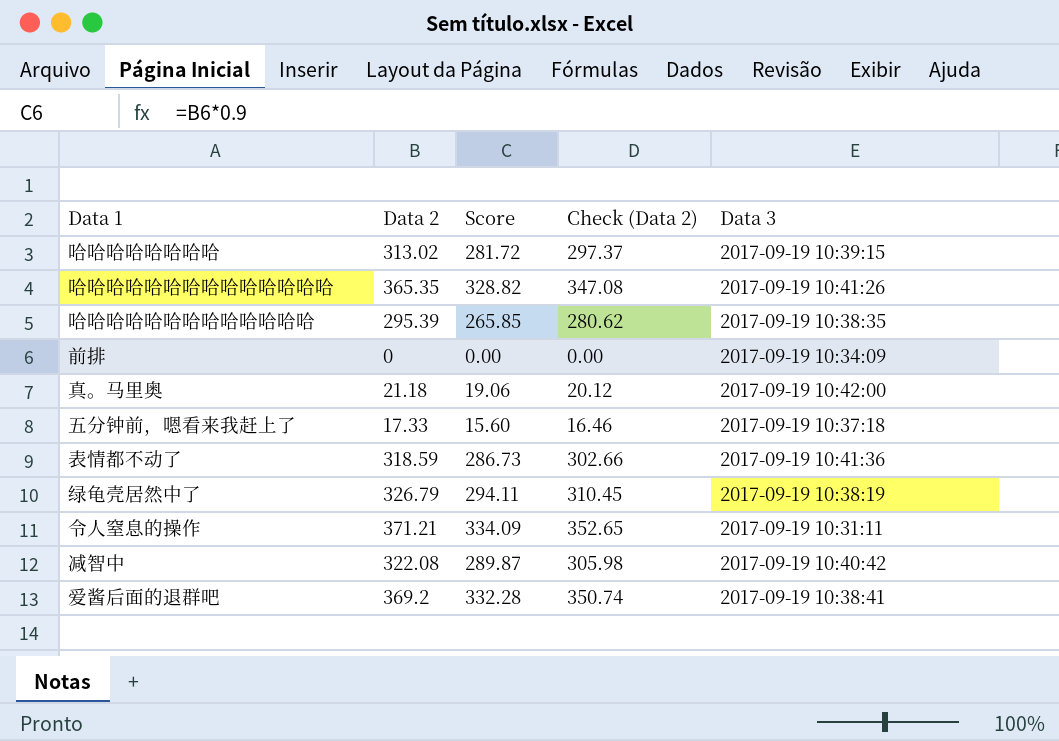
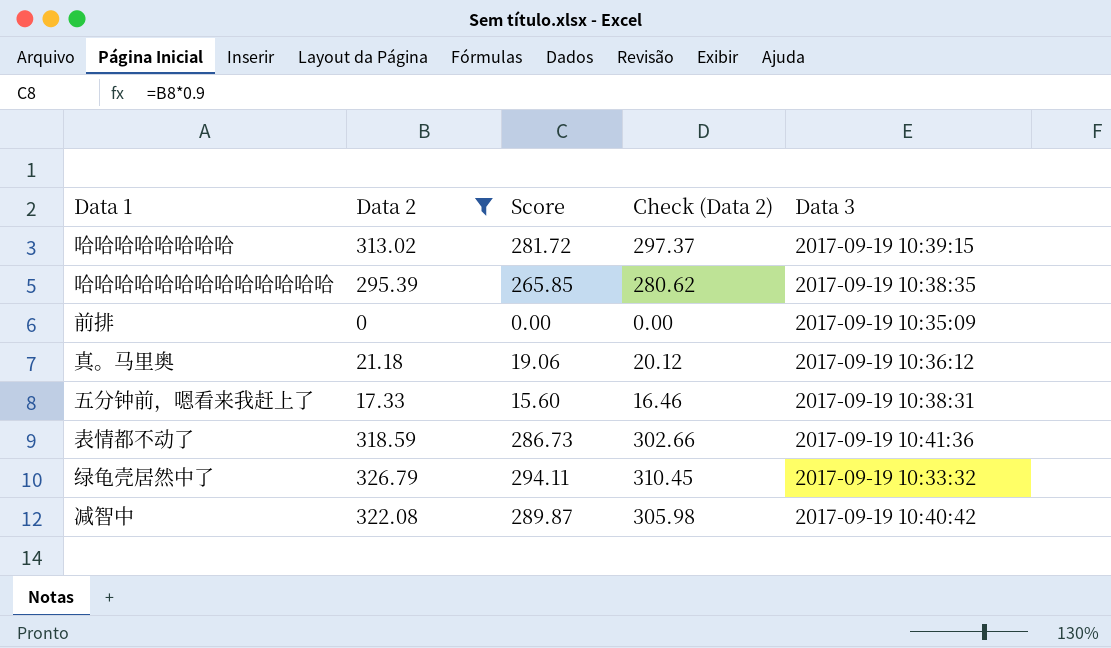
filter: none -> Data 2 <= 326.79
前排 | Data 3: 2017-09-19 10:34:09 -> 2017-09-19 10:35:09
真。马里奥 | Data 3: 2017-09-19 10:42:00 -> 2017-09-19 10:36:12
五分钟前，嗯看来我赶上了 | Data 3: 2017-09-19 10:37:18 -> 2017-09-19 10:38:31
绿龟壳居然中了 | Data 3: 2017-09-19 10:38:19 -> 2017-09-19 10:33:32

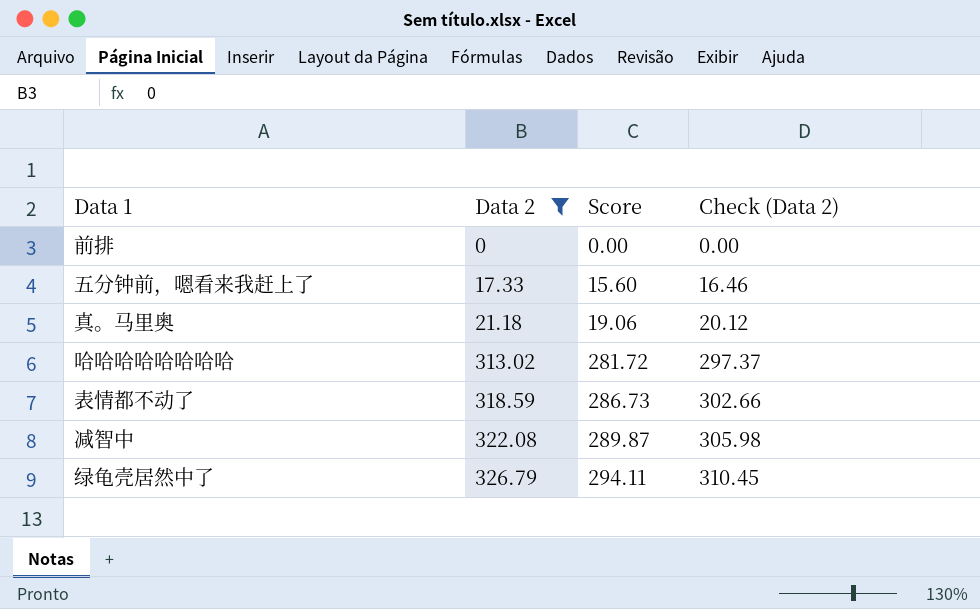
row order: none -> Data 2 ascending
column Data 3 | position: 5 -> none
row 哈哈哈哈哈哈哈哈哈哈哈哈哈: 295.39 | 265.85 | 280.62 | 2017-09-19 10:38:35 -> none

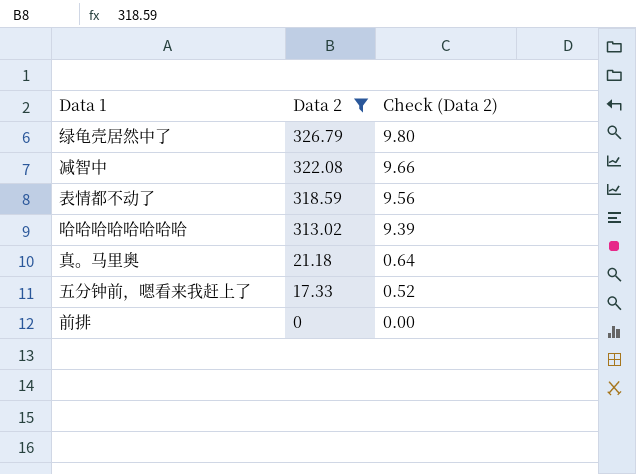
row order: Data 2 ascending -> Data 2 descending
column Score | formula: [Data 2] * 0.9 -> none
column Check (Data 2) | formula: [Data 2] * 0.95 -> [Data 2] * 0.03

